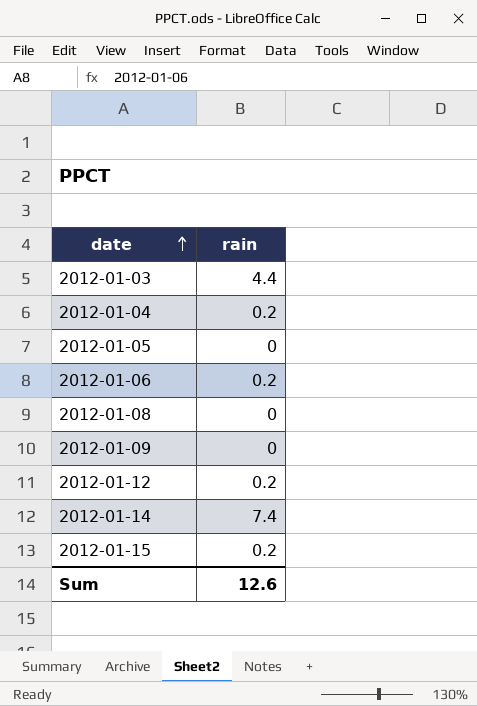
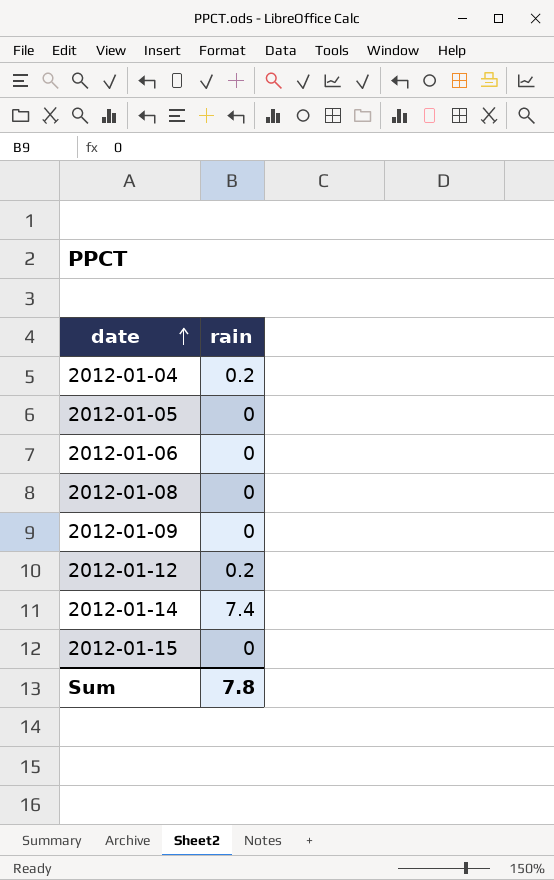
row 2012-01-03: 4.4 -> none
2012-01-06 | rain: 0.2 -> 0
2012-01-15 | rain: 0.2 -> 0
Sum | rain: 12.6 -> 7.8

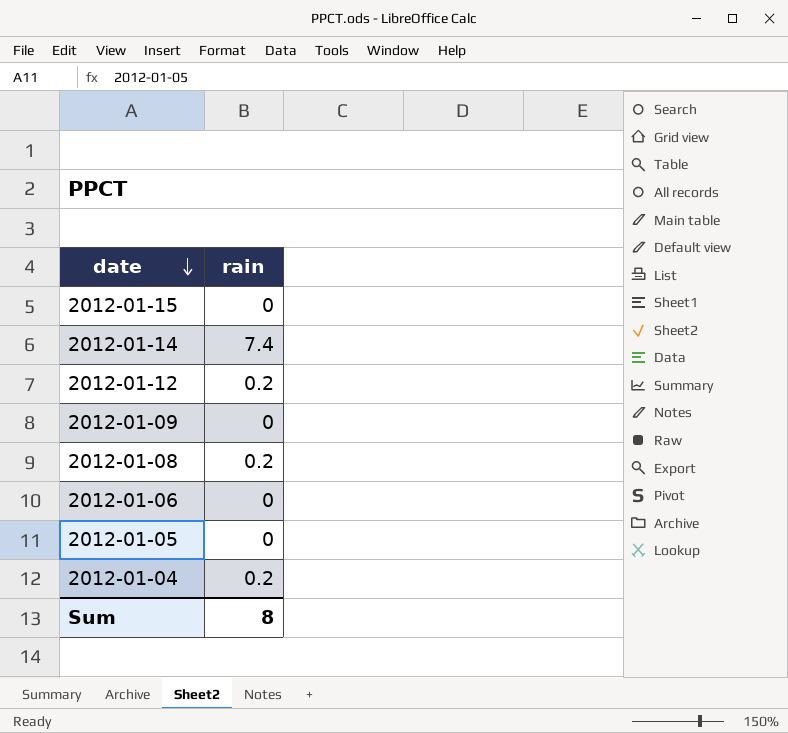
row order: date ascending -> date descending
2012-01-08 | rain: 0 -> 0.2
Sum | rain: 7.8 -> 8

